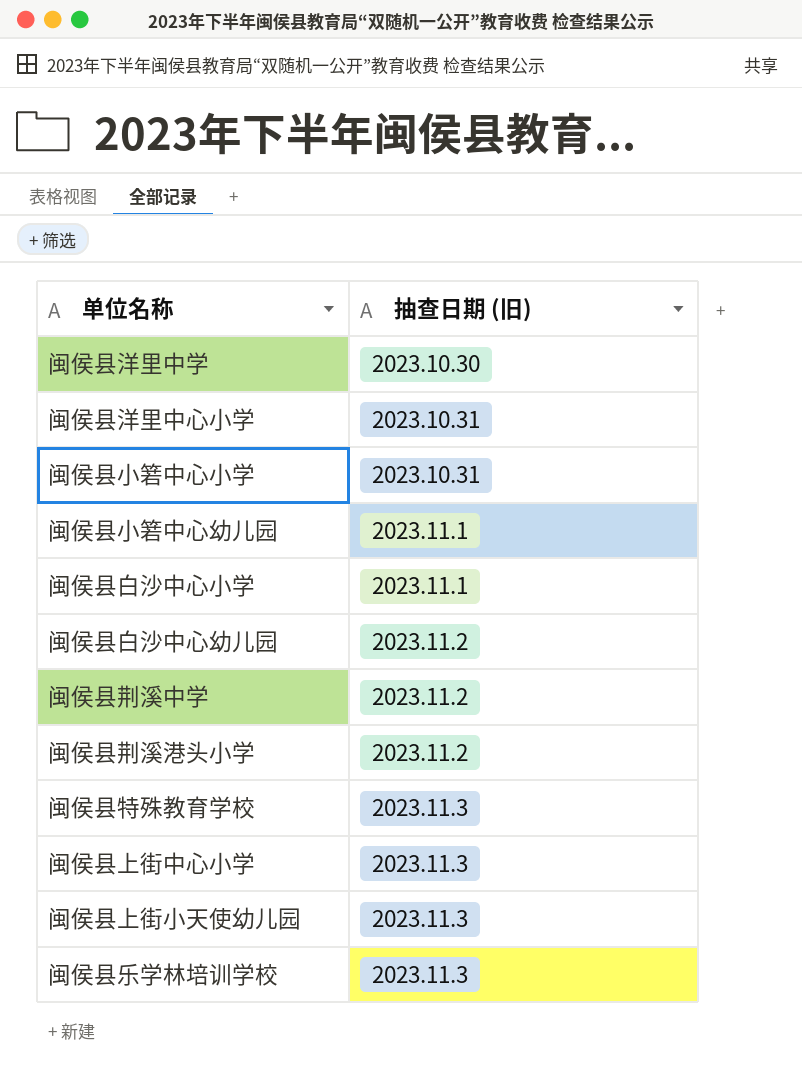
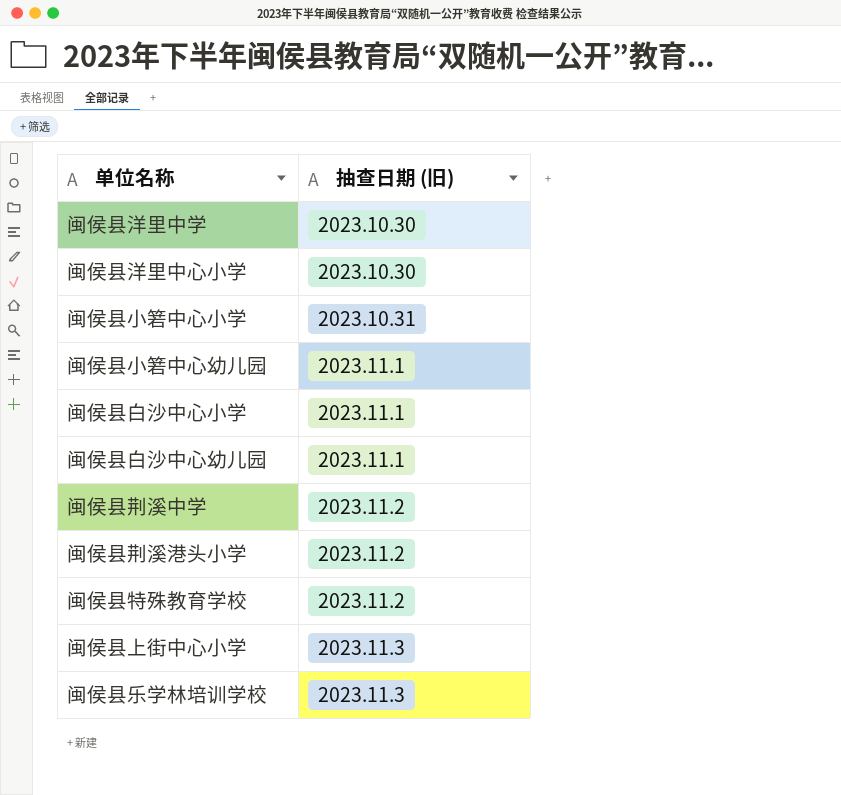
row 闽侯县上街小天使幼儿园: 2023.11.3 -> none
闽侯县洋里中心小学 | 抽查日期 (旧): 2023.10.31 -> 2023.10.30
闽侯县白沙中心幼儿园 | 抽查日期 (旧): 2023.11.2 -> 2023.11.1
闽侯县特殊教育学校 | 抽查日期 (旧): 2023.11.3 -> 2023.11.2

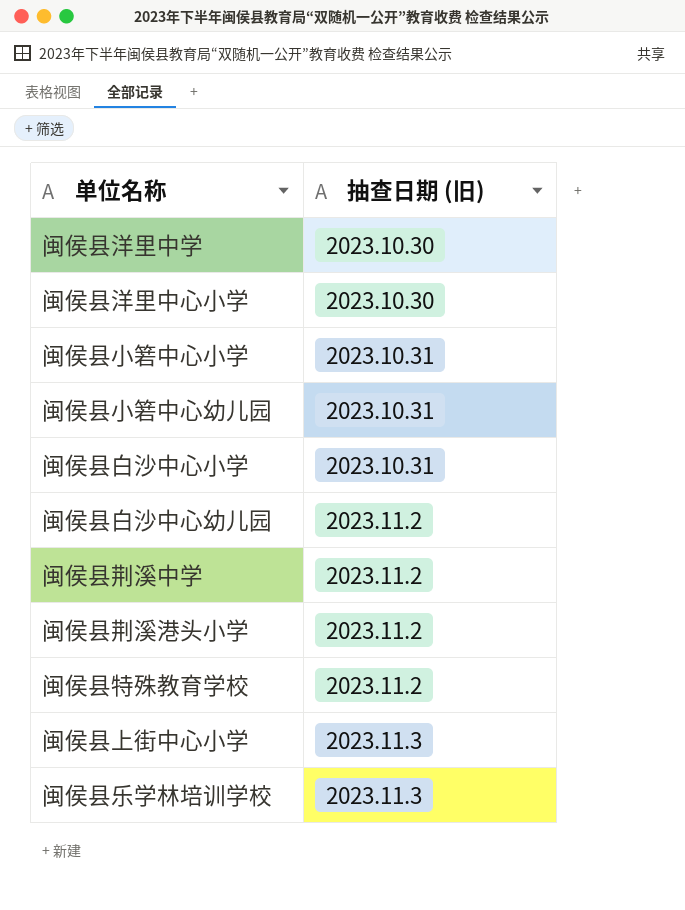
闽侯县小箬中心幼儿园 | 抽查日期 (旧): 2023.11.1 -> 2023.10.31
闽侯县白沙中心小学 | 抽查日期 (旧): 2023.11.1 -> 2023.10.31
闽侯县白沙中心幼儿园 | 抽查日期 (旧): 2023.11.1 -> 2023.11.2

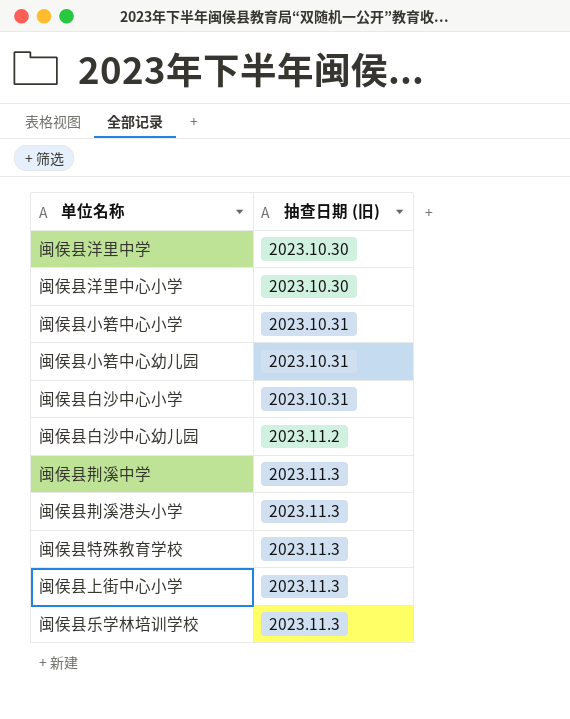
闽侯县荆溪中学 | 抽查日期 (旧): 2023.11.2 -> 2023.11.3
闽侯县荆溪港头小学 | 抽查日期 (旧): 2023.11.2 -> 2023.11.3
闽侯县特殊教育学校 | 抽查日期 (旧): 2023.11.2 -> 2023.11.3

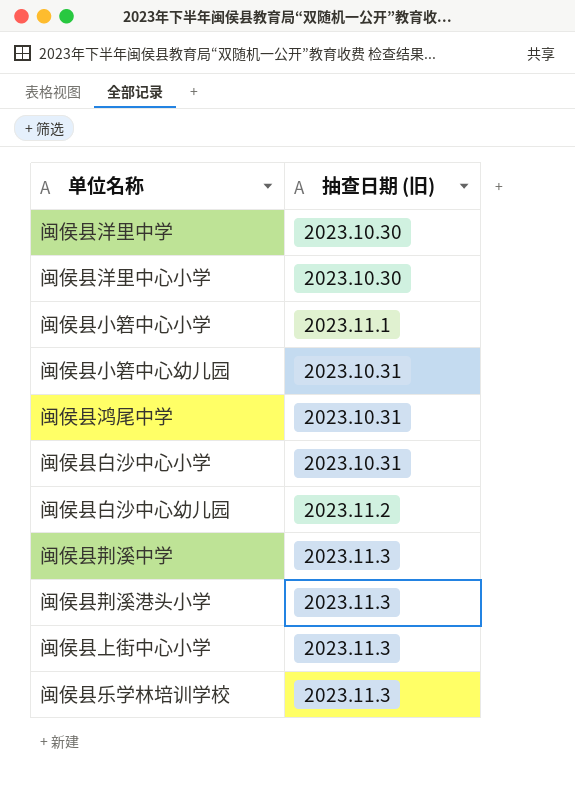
row 闽侯县特殊教育学校: 2023.11.3 -> none
闽侯县小箬中心小学 | 抽查日期 (旧): 2023.10.31 -> 2023.11.1
row 闽侯县鸿尾中学: none -> 2023.10.31

